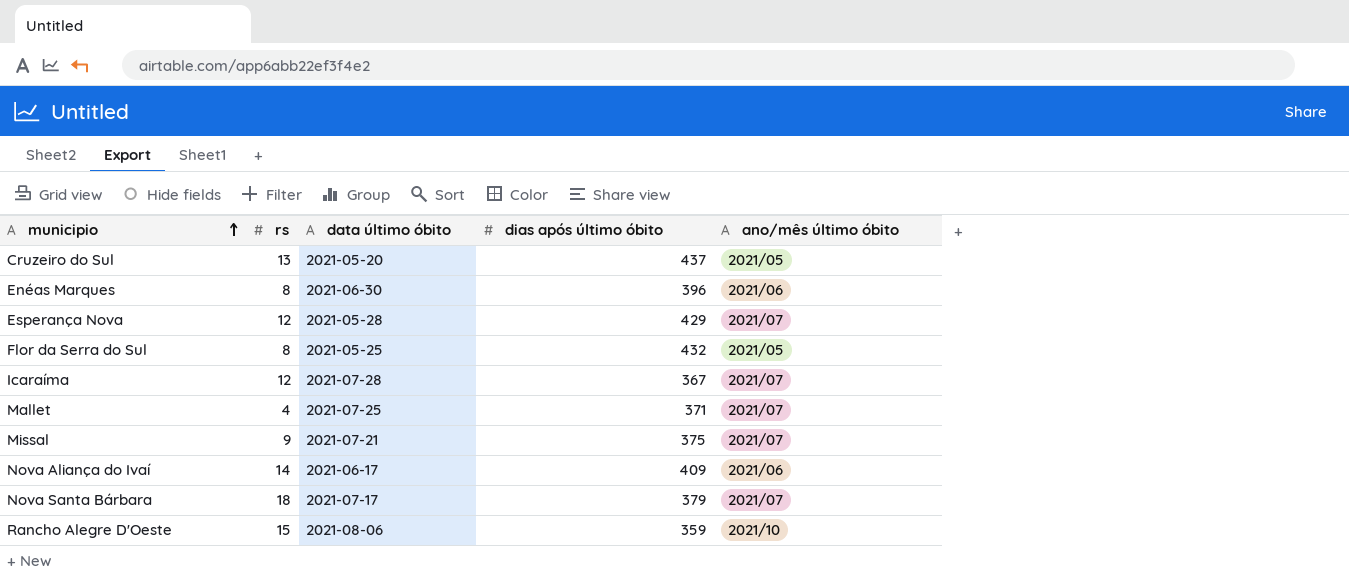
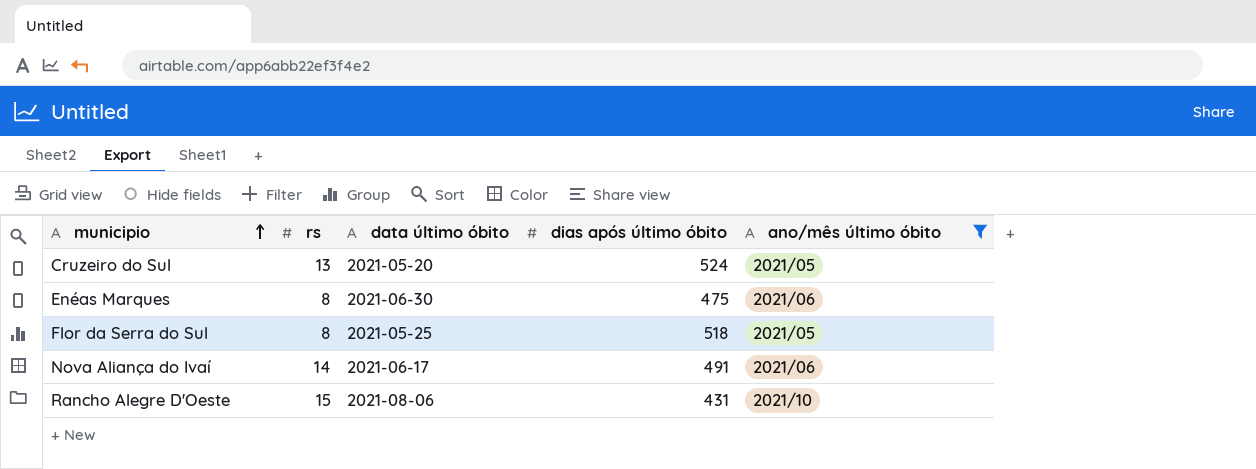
filter: none -> ano/mês último óbito != 2021/07
Cruzeiro do Sul | dias após último óbito: 437 -> 524
Enéas Marques | dias após último óbito: 396 -> 475
Flor da Serra do Sul | dias após último óbito: 432 -> 518
Nova Aliança do Ivaí | dias após último óbito: 409 -> 491
Rancho Alegre D'Oeste | dias após último óbito: 359 -> 431

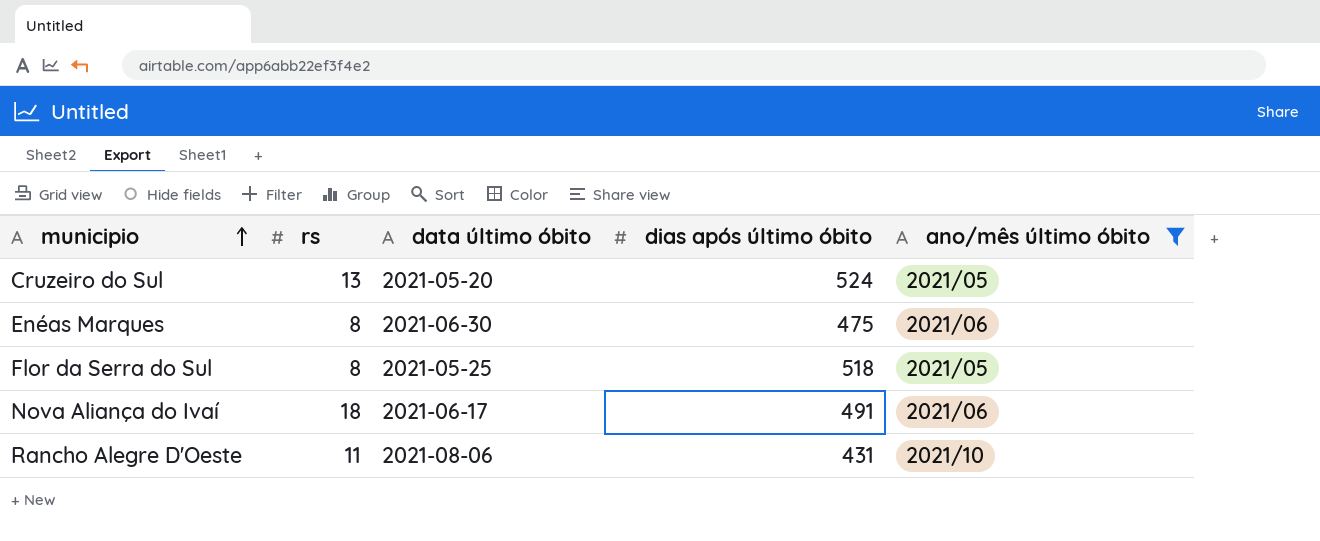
Nova Aliança do Ivaí | rs: 14 -> 18
Rancho Alegre D'Oeste | rs: 15 -> 11

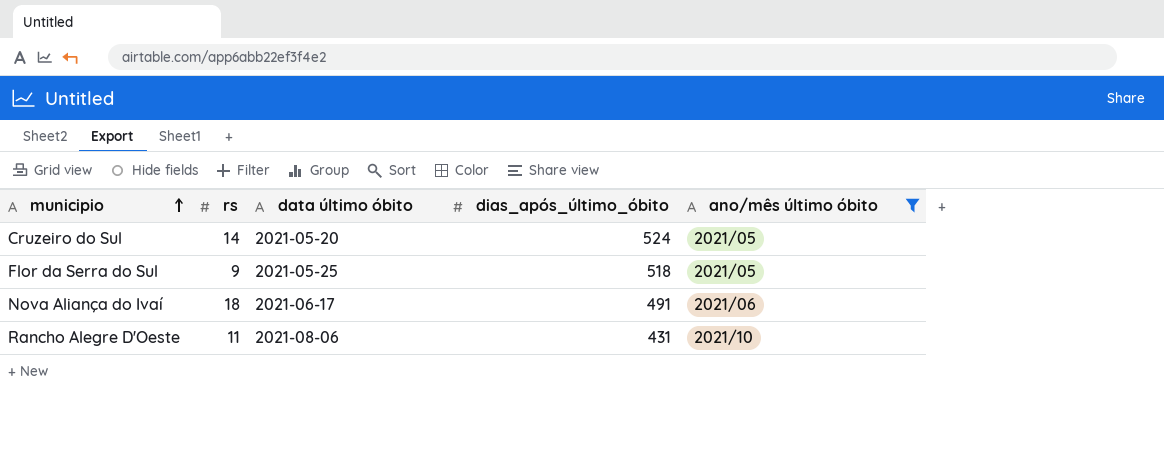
column name: dias após último óbito -> dias_após_último_óbito
row Enéas Marques: 8 | 2021-06-30 | 475 | 2021/06 -> none
Cruzeiro do Sul | rs: 13 -> 14
Flor da Serra do Sul | rs: 8 -> 9

